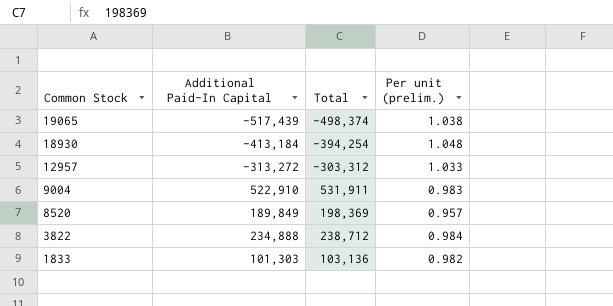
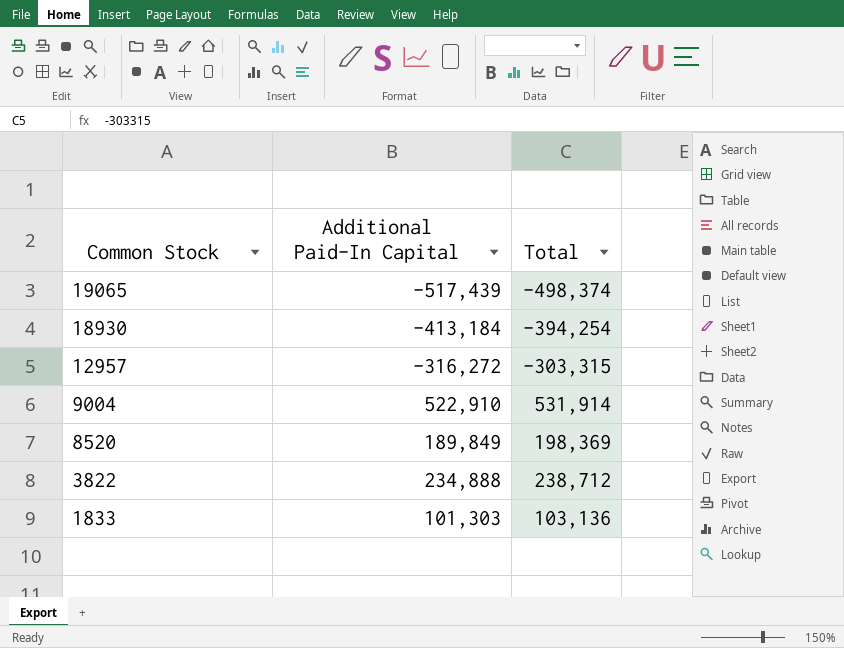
column Per unit (prelim.) | formula: [Additional Paid-In Capital] / [Total] -> none
12957 | Additional Paid-In Capital: -313,272 -> -316,272
12957 | Total: -303,312 -> -303,315
9004 | Total: 531,911 -> 531,914

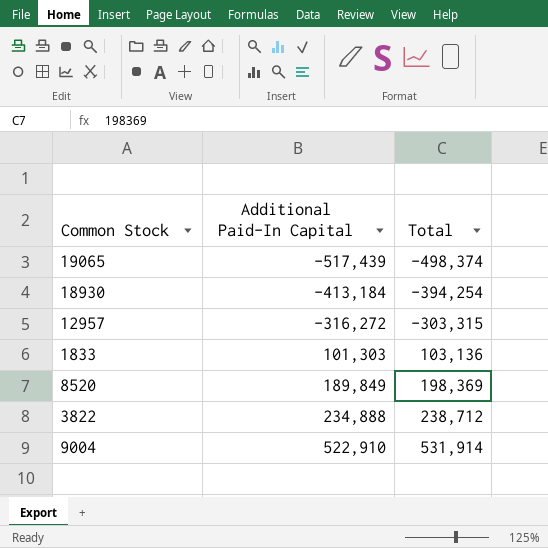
row order: Common Stock descending -> Additional Paid-In Capital ascending

